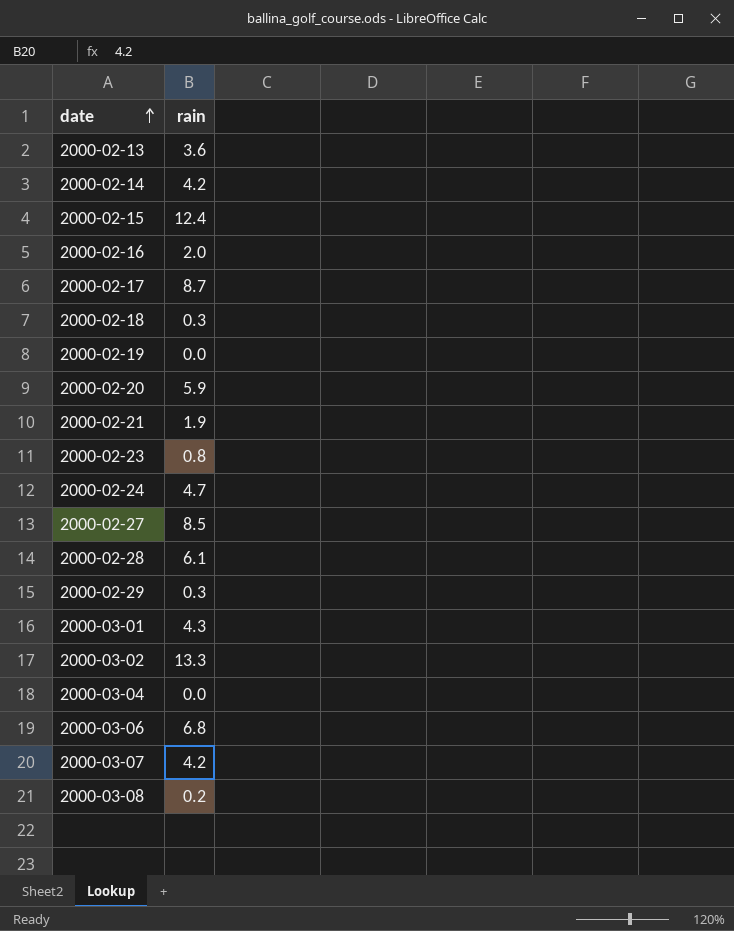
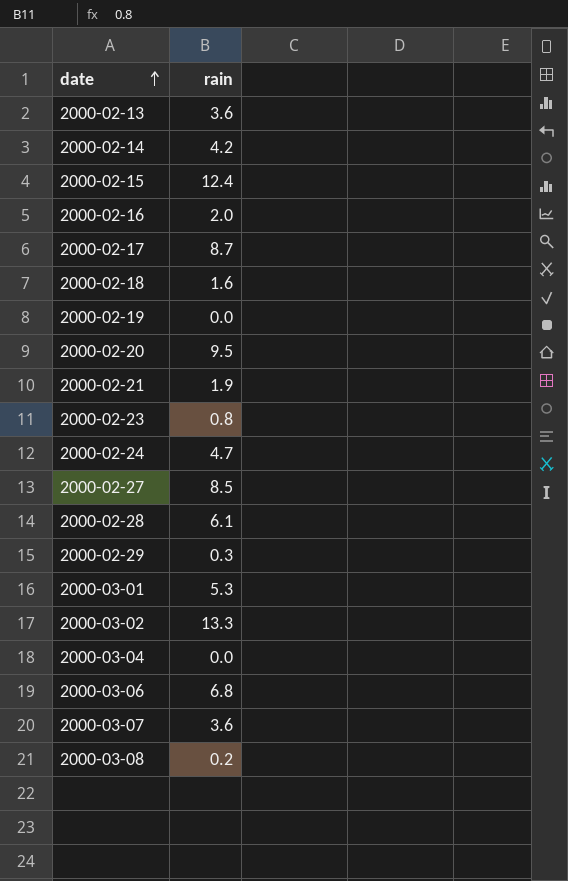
2000-02-18 | rain: 0.3 -> 1.6
2000-02-20 | rain: 5.9 -> 9.5
2000-03-01 | rain: 4.3 -> 5.3
2000-03-07 | rain: 4.2 -> 3.6

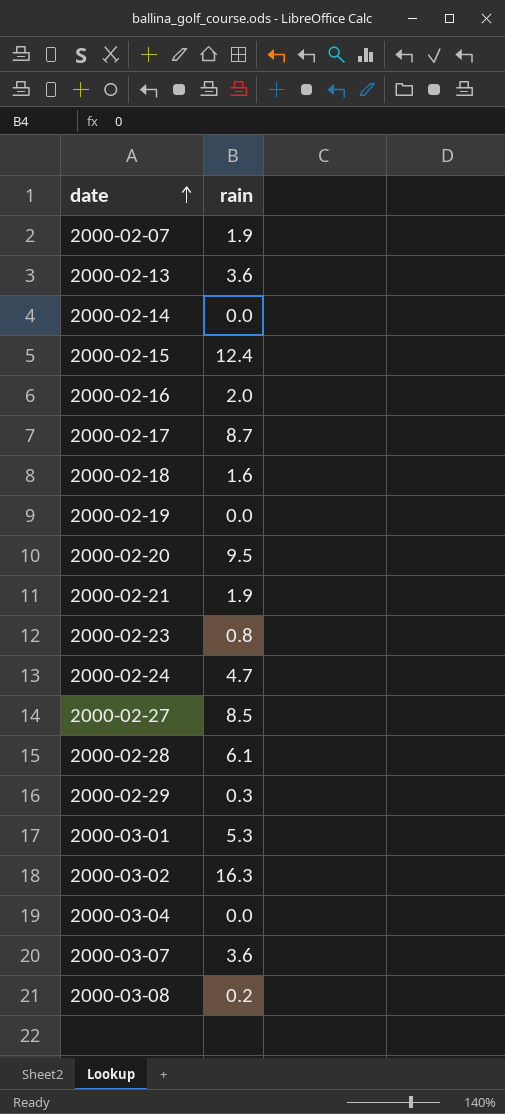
row 2000-03-06: 6.8 -> none
row 2000-02-07: none -> 1.9
2000-02-14 | rain: 4.2 -> 0.0
2000-03-02 | rain: 13.3 -> 16.3

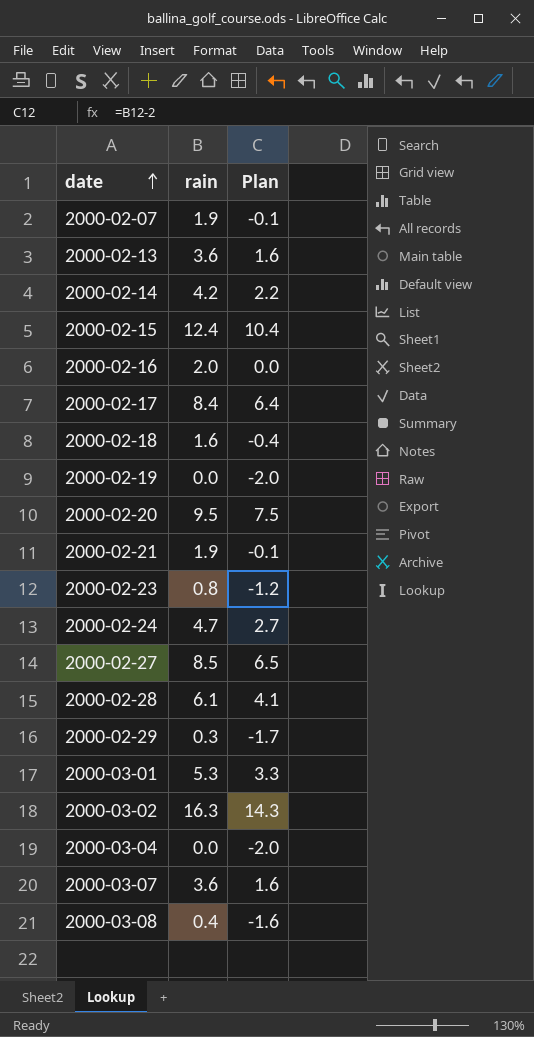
column Plan | formula: none -> [rain] - 2
2000-02-14 | rain: 0.0 -> 4.2
2000-02-17 | rain: 8.7 -> 8.4
2000-03-08 | rain: 0.2 -> 0.4

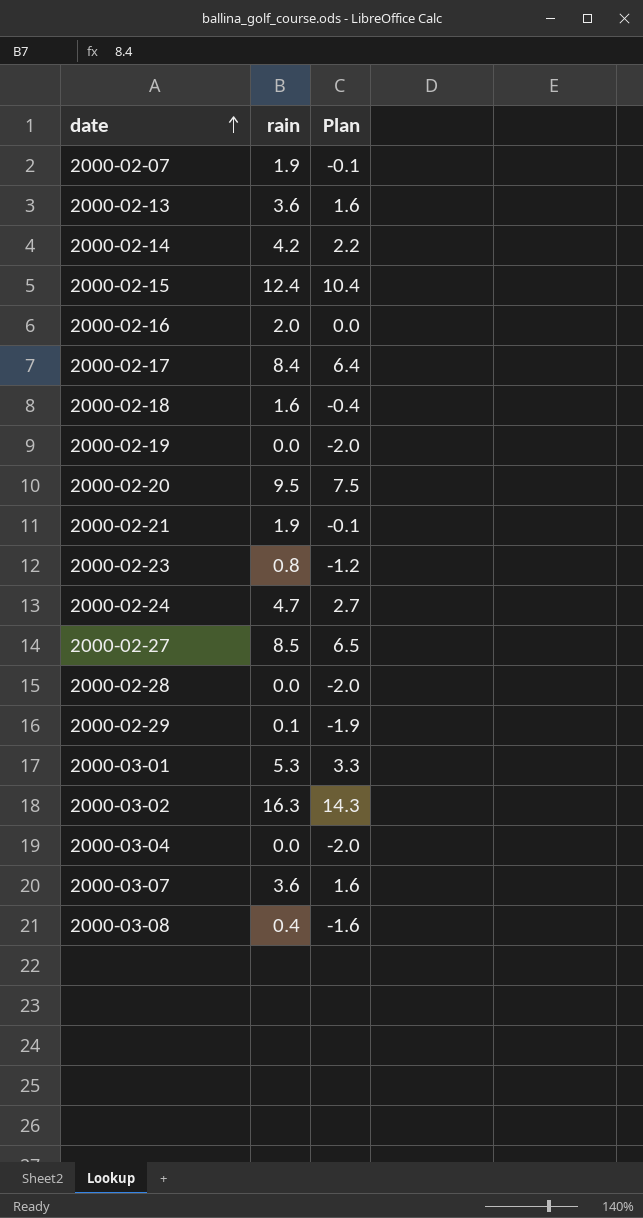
2000-02-28 | rain: 6.1 -> 0.0
2000-02-28 | Plan: 4.1 -> -2.0
2000-02-29 | rain: 0.3 -> 0.1
2000-02-29 | Plan: -1.7 -> -1.9

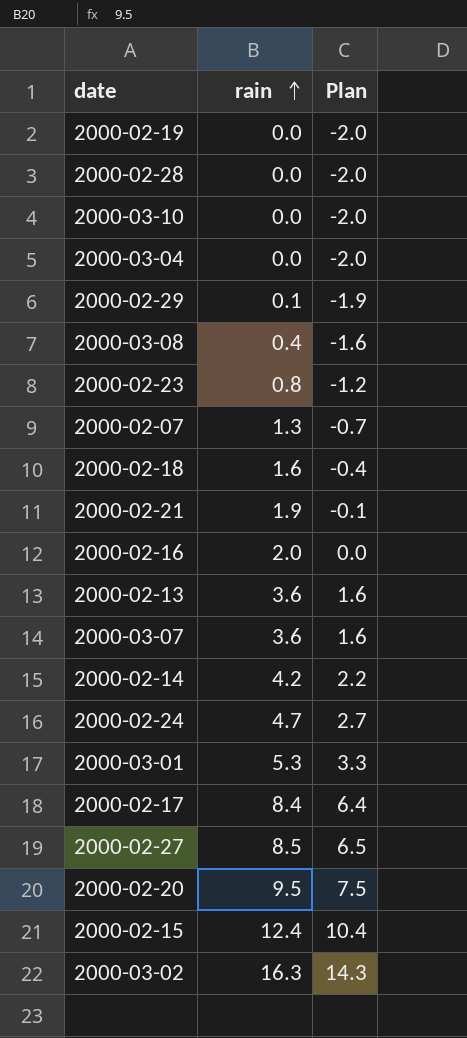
row order: date ascending -> rain ascending
row 2000-03-10: none -> 0.0 | -2.0
2000-02-07 | rain: 1.9 -> 1.3
2000-02-07 | Plan: -0.1 -> -0.7

